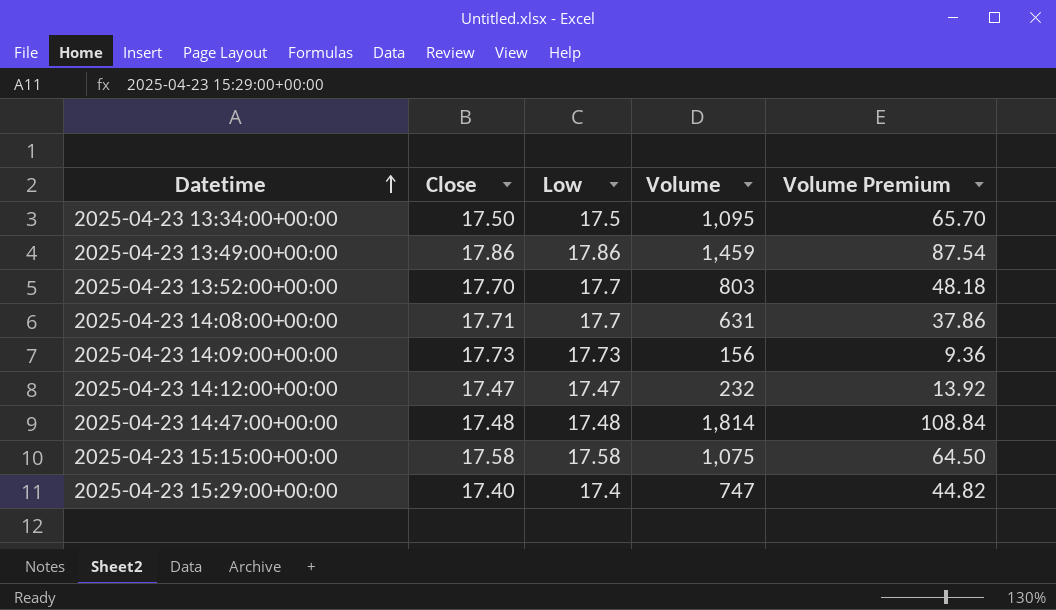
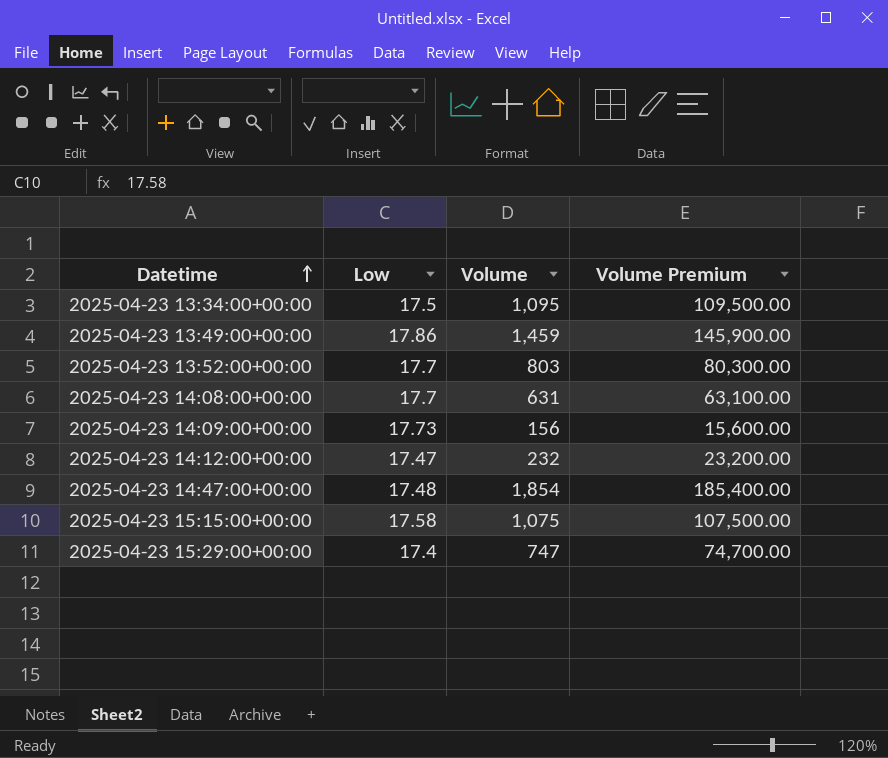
column Close | position: 2 -> none
column Volume Premium | formula: [Volume] * 0.06 -> [Volume] * 100
2025-04-23 14:47:00+00:00 | Volume: 1,814 -> 1,854

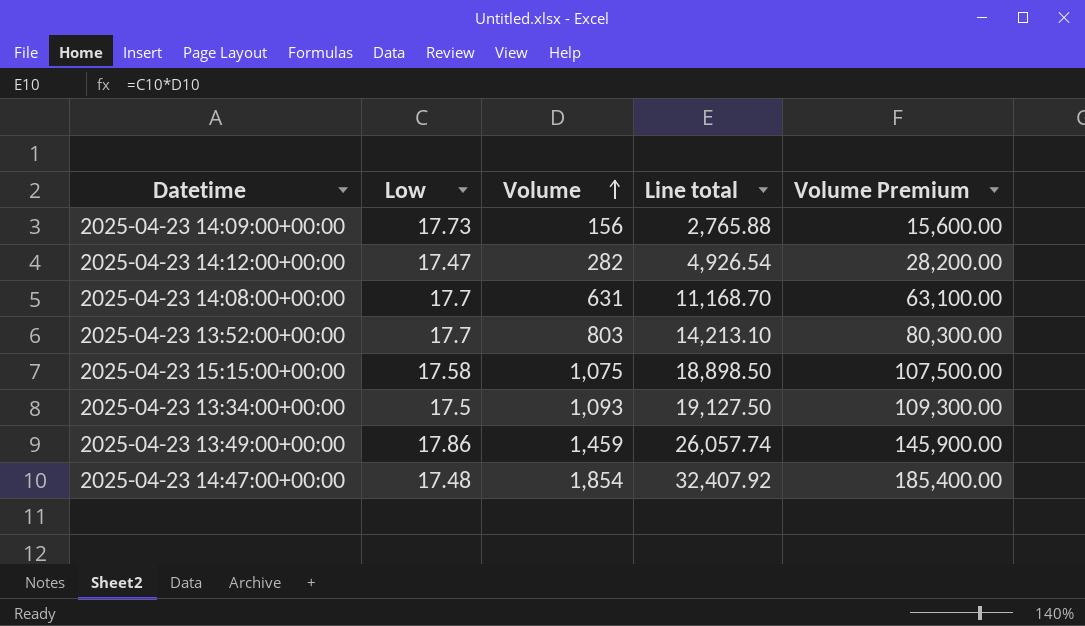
row order: Datetime ascending -> Volume ascending
column Line total | formula: none -> [Low] * [Volume]
row 2025-04-23 15:29:00+00:00: 17.4 | 747 | 74,700.00 -> none
2025-04-23 14:12:00+00:00 | Volume: 232 -> 282
2025-04-23 14:12:00+00:00 | Volume Premium: 23,200.00 -> 28,200.00
2025-04-23 13:34:00+00:00 | Volume: 1,095 -> 1,093
2025-04-23 13:34:00+00:00 | Volume Premium: 109,500.00 -> 109,300.00

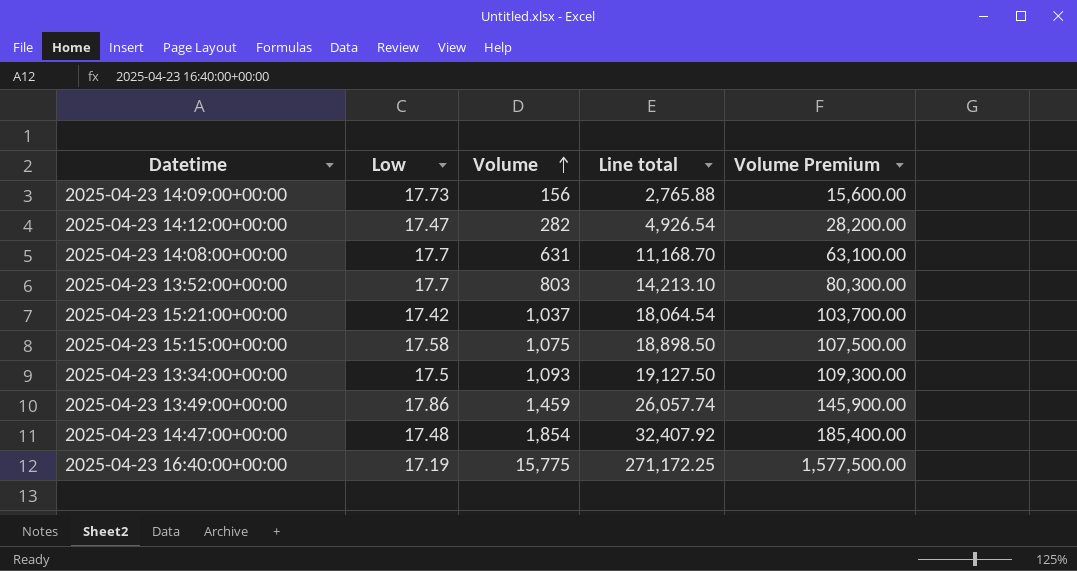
row 2025-04-23 15:21:00+00:00: none -> 17.42 | 1,037 | 18,064.54 | 103,700.00
row 2025-04-23 16:40:00+00:00: none -> 17.19 | 15,775 | 271,172.25 | 1,577,500.00

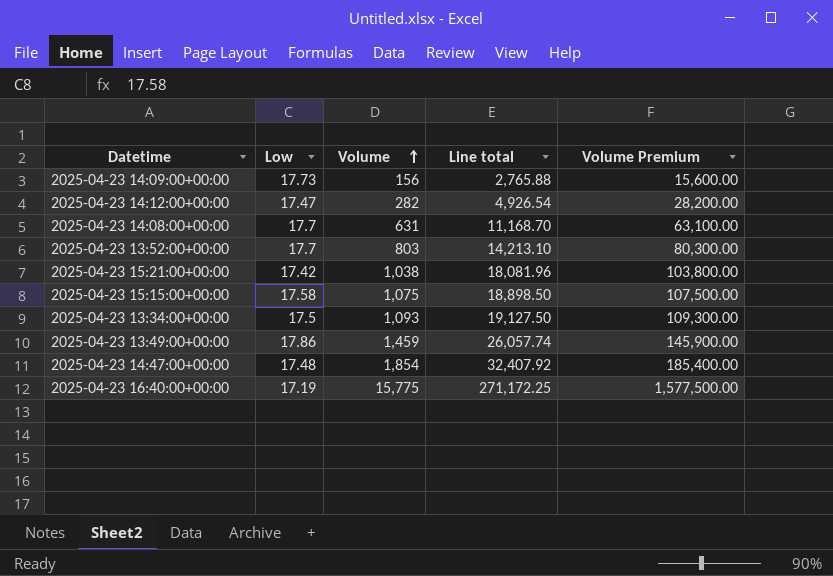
2025-04-23 15:21:00+00:00 | Volume: 1,037 -> 1,038
2025-04-23 15:21:00+00:00 | Line total: 18,064.54 -> 18,081.96
2025-04-23 15:21:00+00:00 | Volume Premium: 103,700.00 -> 103,800.00

